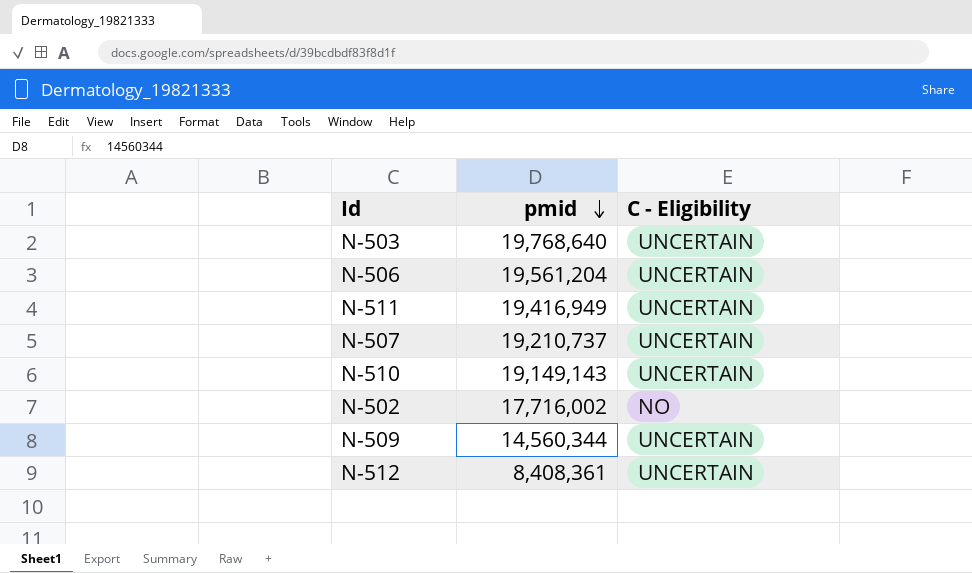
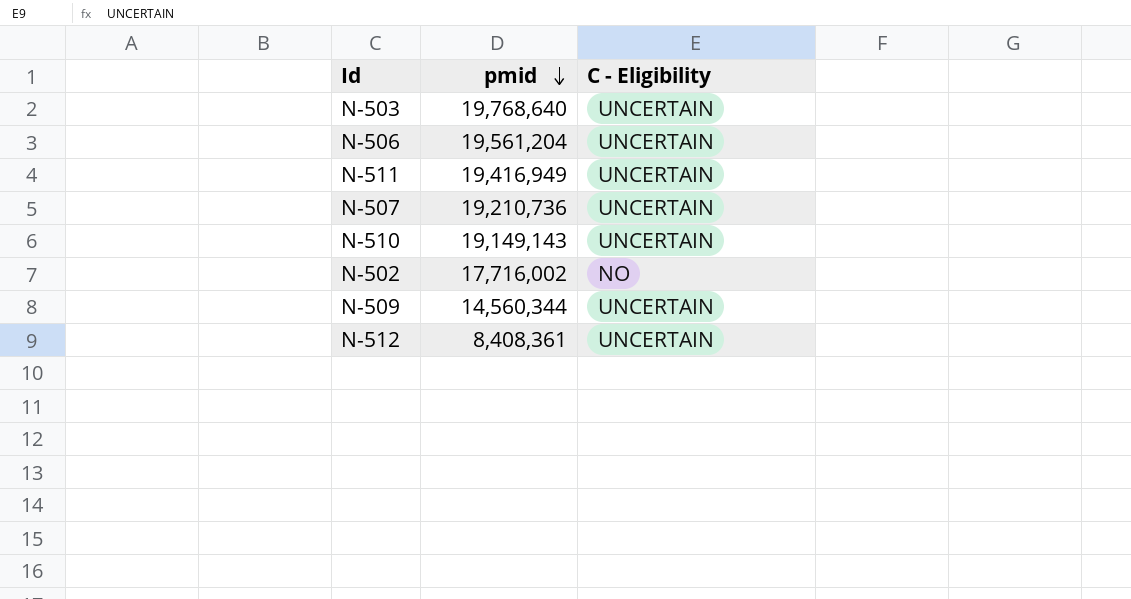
N-507 | pmid: 19,210,737 -> 19,210,736

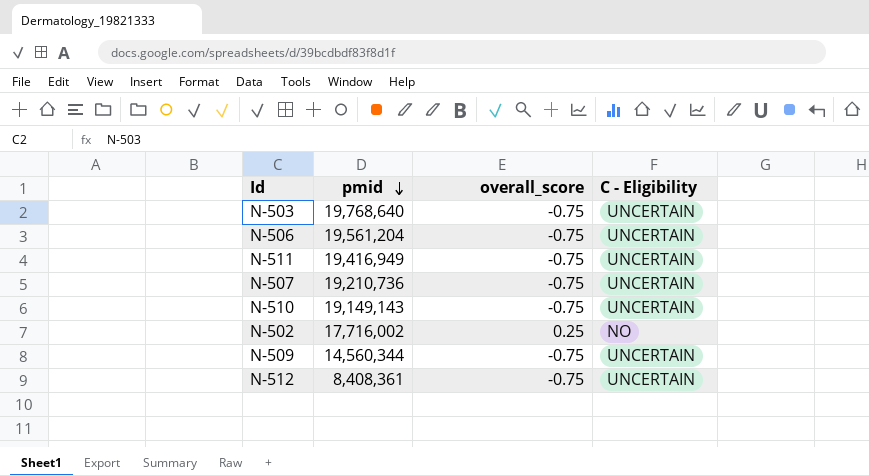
column overall_score | position: none -> 3

